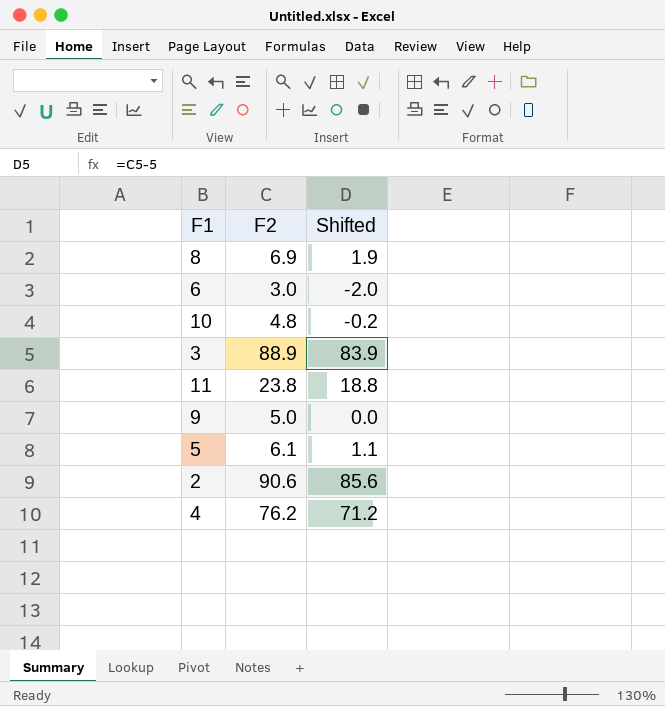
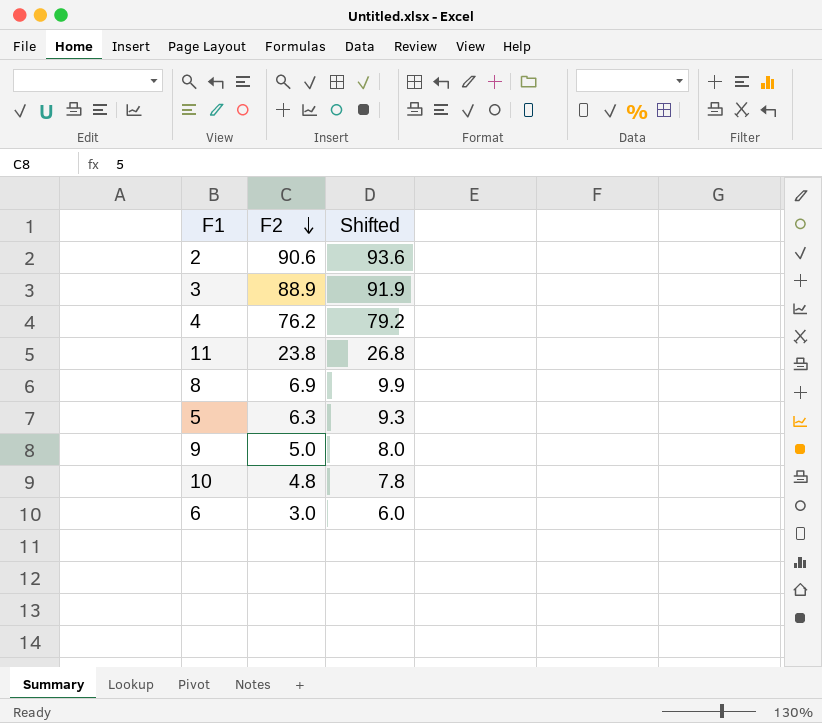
row order: none -> F2 descending
column Shifted | formula: [F2] - 5 -> [F2] + 3
5 | F2: 6.1 -> 6.3

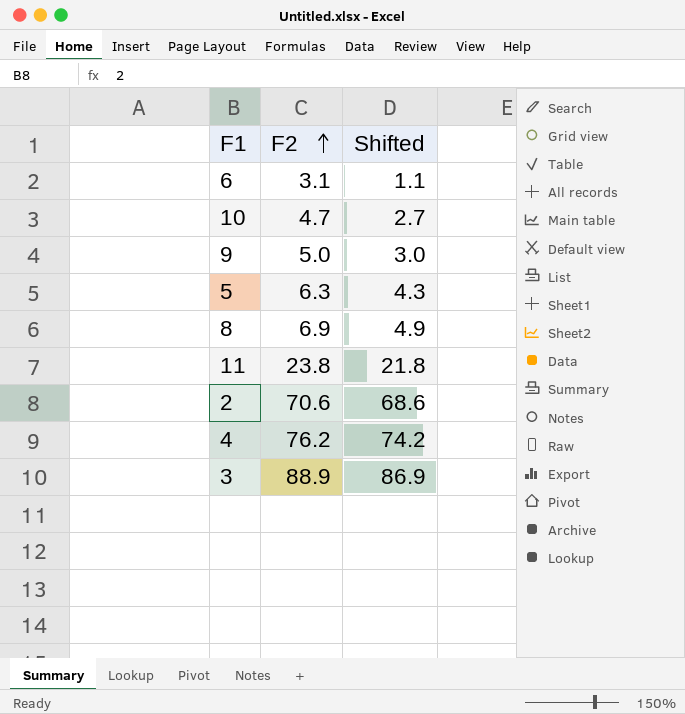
row order: F2 descending -> F2 ascending
column Shifted | formula: [F2] + 3 -> [F2] - 2
6 | F2: 3.0 -> 3.1
10 | F2: 4.8 -> 4.7
2 | F2: 90.6 -> 70.6

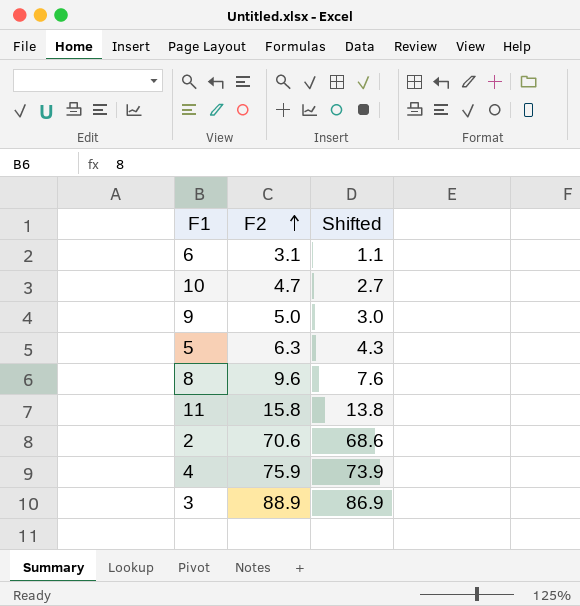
8 | F2: 6.9 -> 9.6
8 | Shifted: 4.9 -> 7.6
11 | F2: 23.8 -> 15.8
11 | Shifted: 21.8 -> 13.8
4 | F2: 76.2 -> 75.9
4 | Shifted: 74.2 -> 73.9

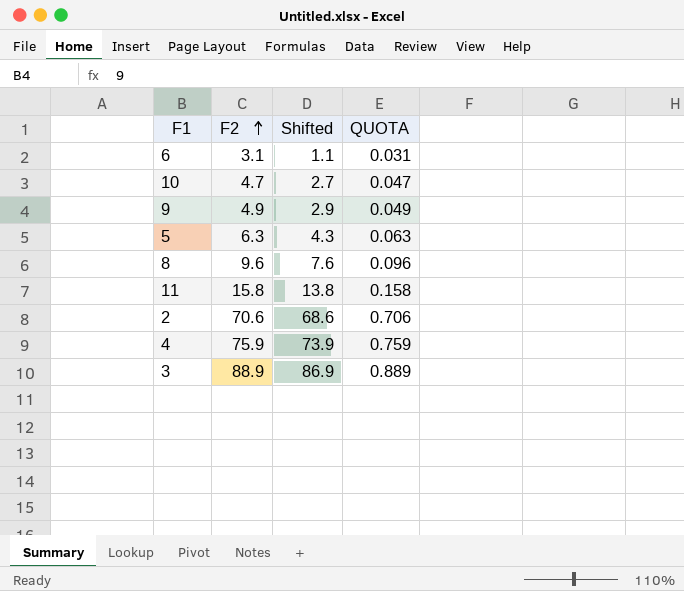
column QUOTA | formula: none -> [F2] * 0.01
9 | F2: 5.0 -> 4.9
9 | Shifted: 3.0 -> 2.9

